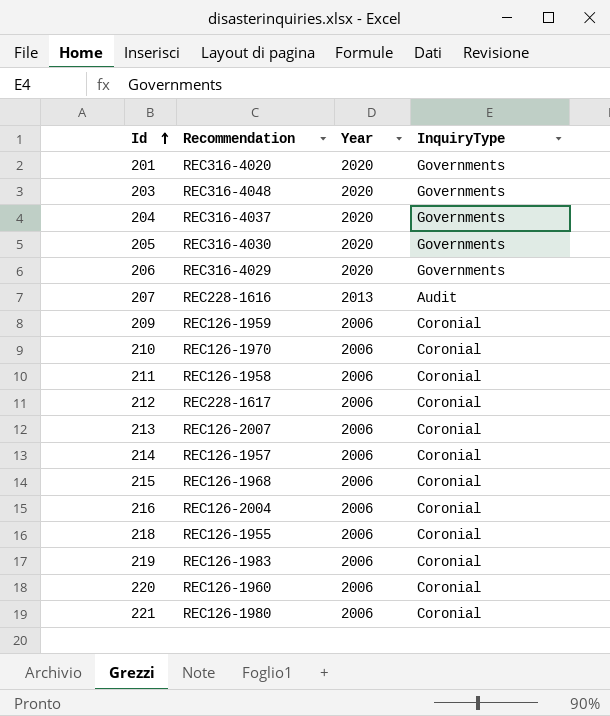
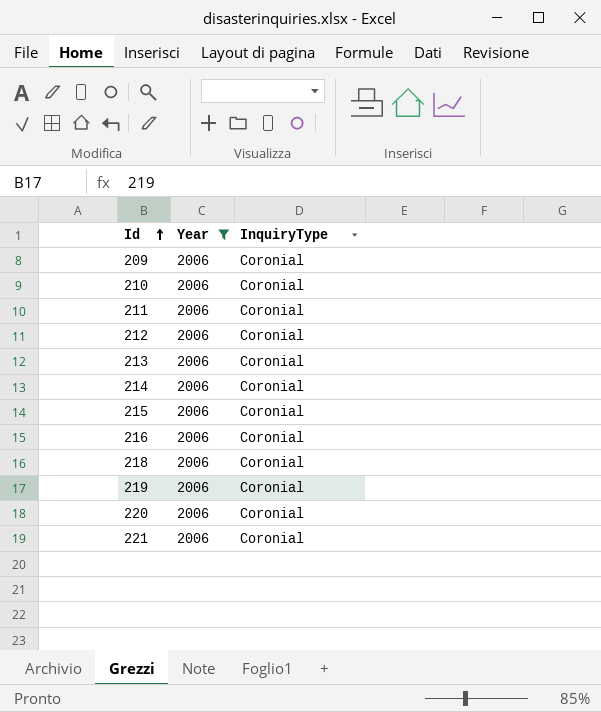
filter: none -> Year = 2006
column Recommendation | position: 2 -> none

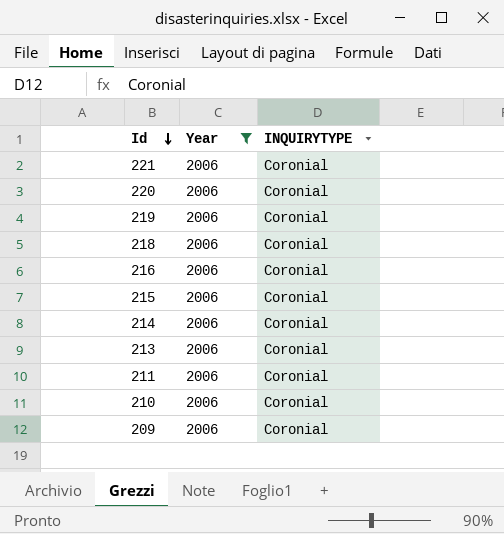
row order: Id ascending -> Id descending
column name: InquiryType -> INQUIRYTYPE
row 212: 2006 | Coronial -> none

